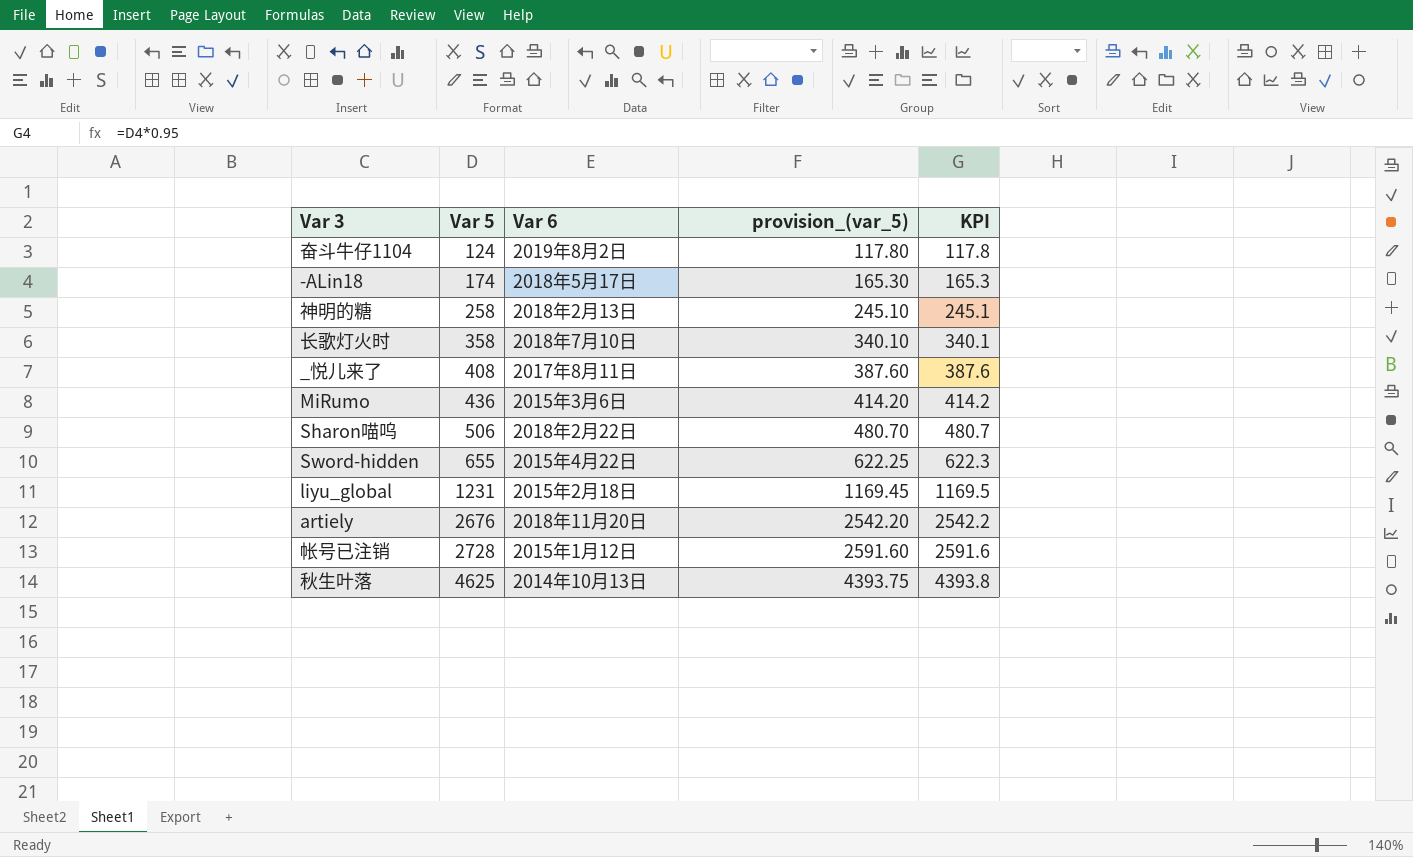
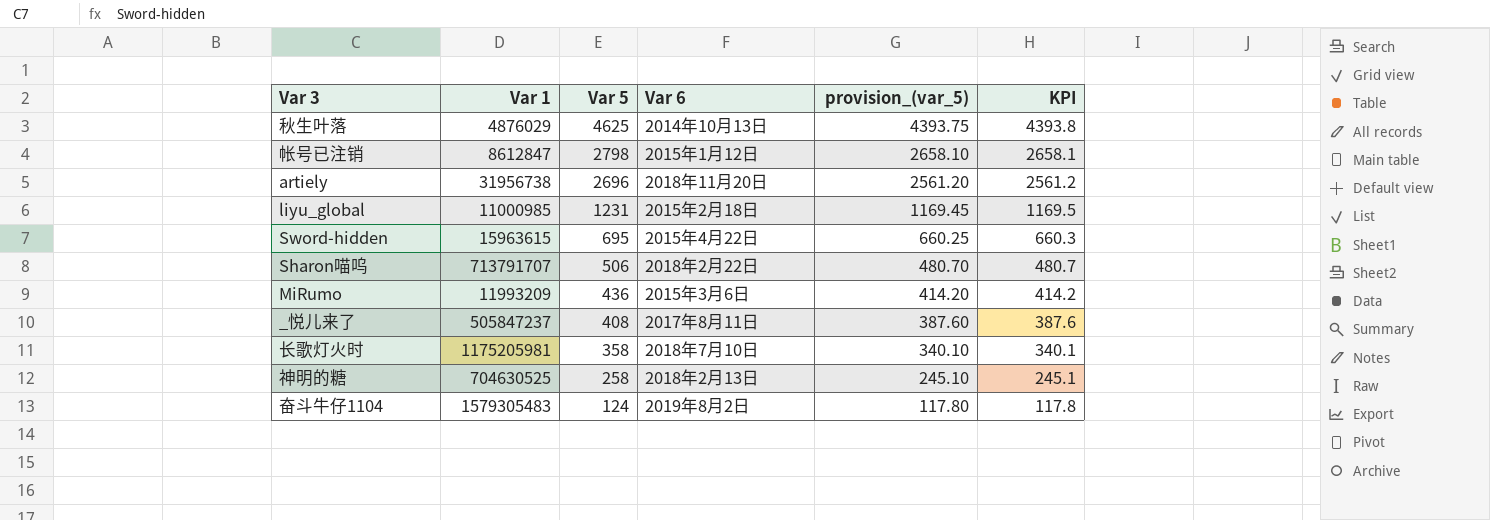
row order: Var 5 ascending -> Var 5 descending
column Var 1 | position: none -> 2
row -ALin18: 174 | 2018年5月17日 | 165.30 | 165.3 -> none
帐号已注销 | Var 5: 2728 -> 2798
帐号已注销 | provision_(var_5): 2591.60 -> 2658.10
帐号已注销 | KPI: 2591.6 -> 2658.1
artiely | Var 5: 2676 -> 2696
artiely | provision_(var_5): 2542.20 -> 2561.20
artiely | KPI: 2542.2 -> 2561.2
Sword-hidden | Var 5: 655 -> 695
Sword-hidden | provision_(var_5): 622.25 -> 660.25
Sword-hidden | KPI: 622.3 -> 660.3

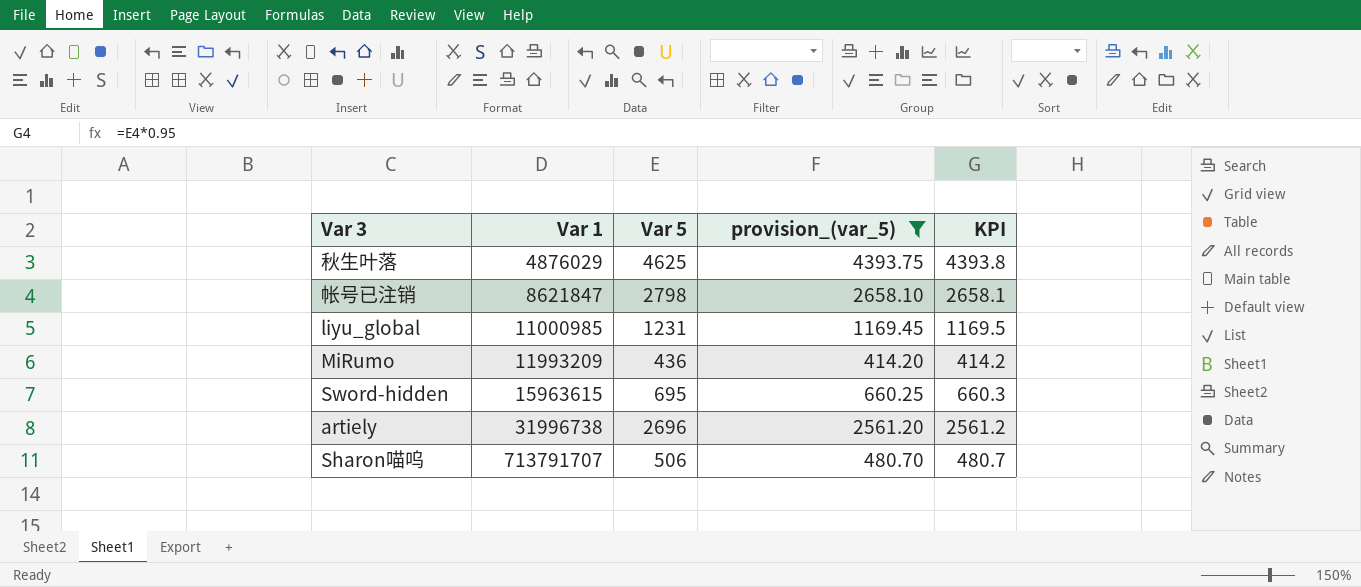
filter: none -> provision_(var_5) >= 414.20
row order: Var 5 descending -> Var 1 ascending
column Var 6 | position: 4 -> none
帐号已注销 | Var 1: 8612847 -> 8621847
artiely | Var 1: 31956738 -> 31996738

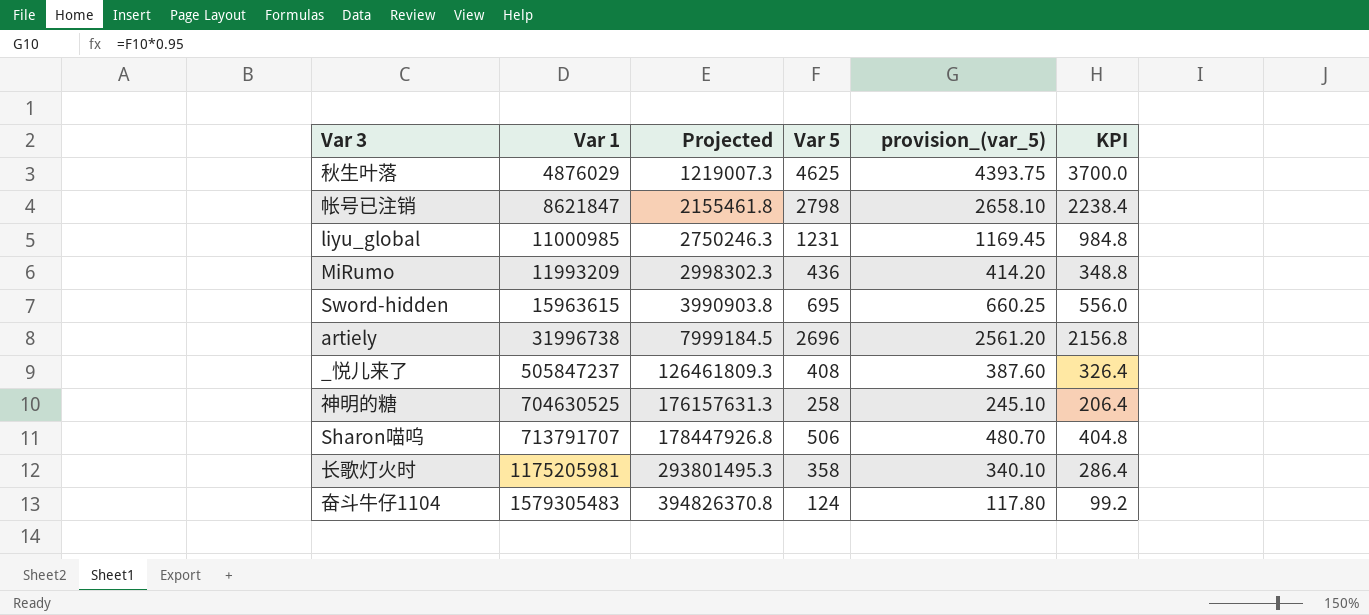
filter: provision_(var_5) >= 414.20 -> none
column Projected | formula: none -> [Var 1] * 0.25
column KPI | formula: [Var 5] * 0.95 -> [Var 5] * 0.8

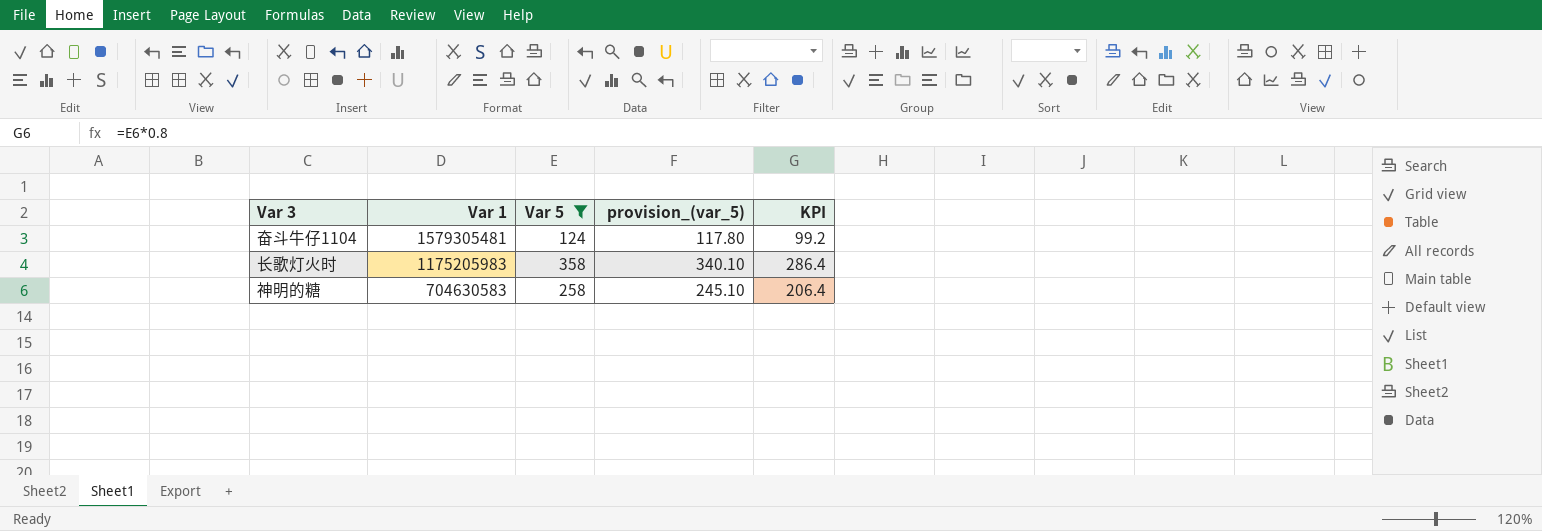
filter: none -> Var 5 <= 358
row order: Var 1 ascending -> Var 1 descending
column Projected | formula: [Var 1] * 0.25 -> none
奋斗牛仔1104 | Var 1: 1579305483 -> 1579305481
长歌灯火时 | Var 1: 1175205981 -> 1175205983
神明的糖 | Var 1: 704630525 -> 704630583

